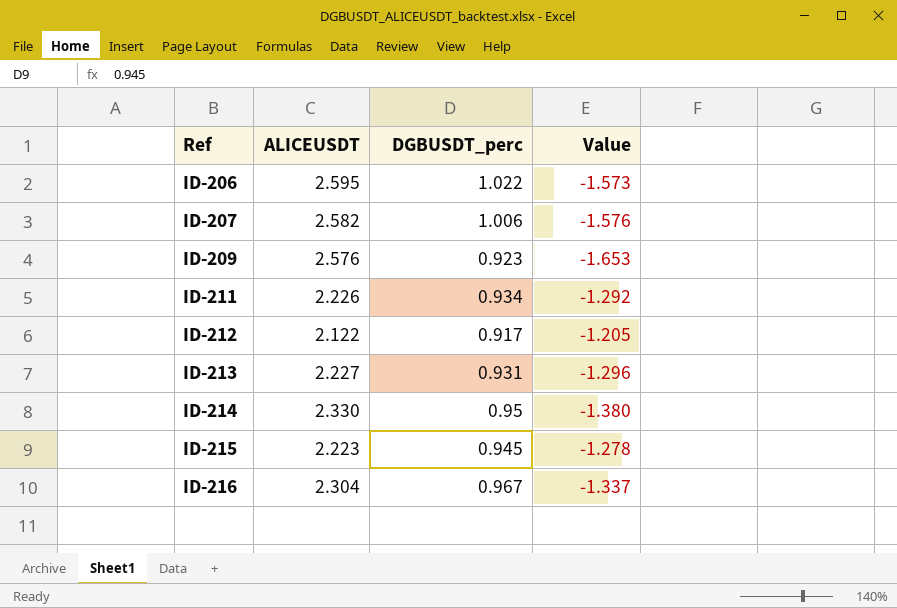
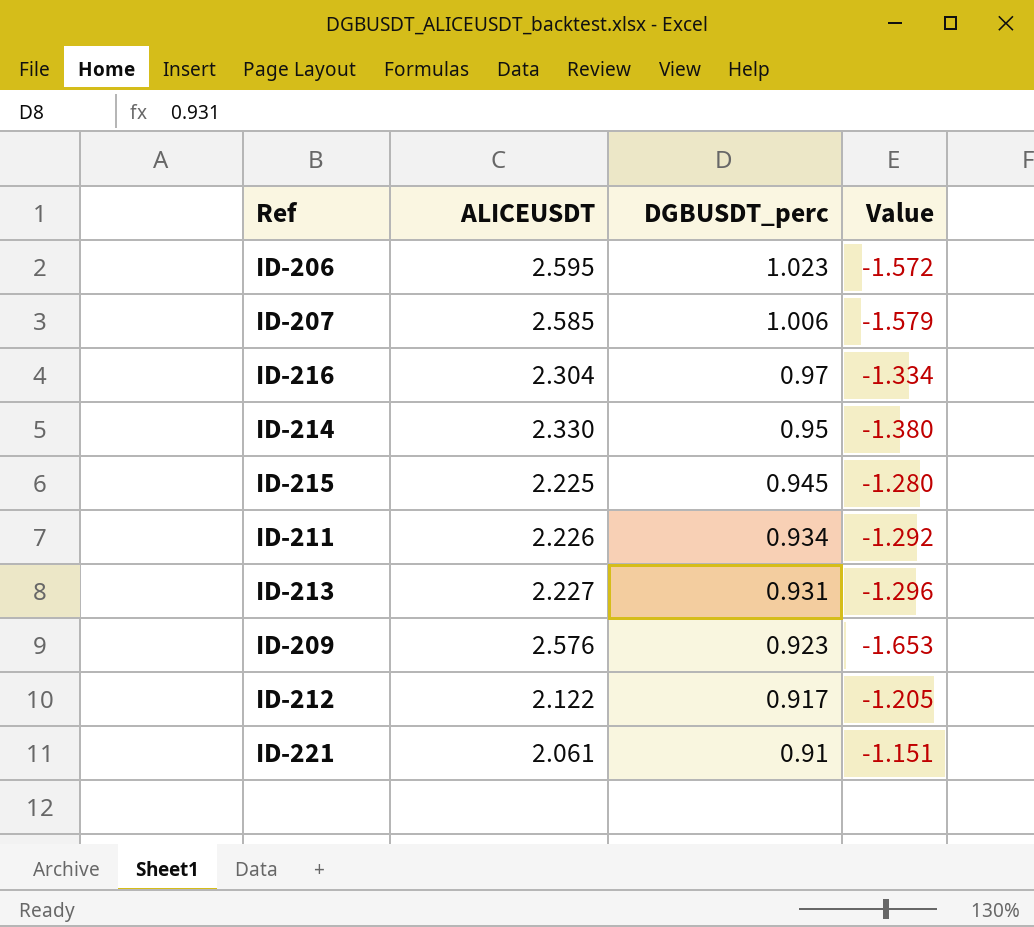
row order: Ref ascending -> DGBUSDT_perc descending
ID-206 | DGBUSDT_perc: 1.022 -> 1.023
ID-206 | Value: -1.573 -> -1.572
ID-207 | ALICEUSDT: 2.582 -> 2.585
ID-207 | Value: -1.576 -> -1.579
ID-216 | DGBUSDT_perc: 0.967 -> 0.97
ID-216 | Value: -1.337 -> -1.334
ID-215 | ALICEUSDT: 2.223 -> 2.225
ID-215 | Value: -1.278 -> -1.280
row ID-221: none -> 2.061 | 0.91 | -1.151

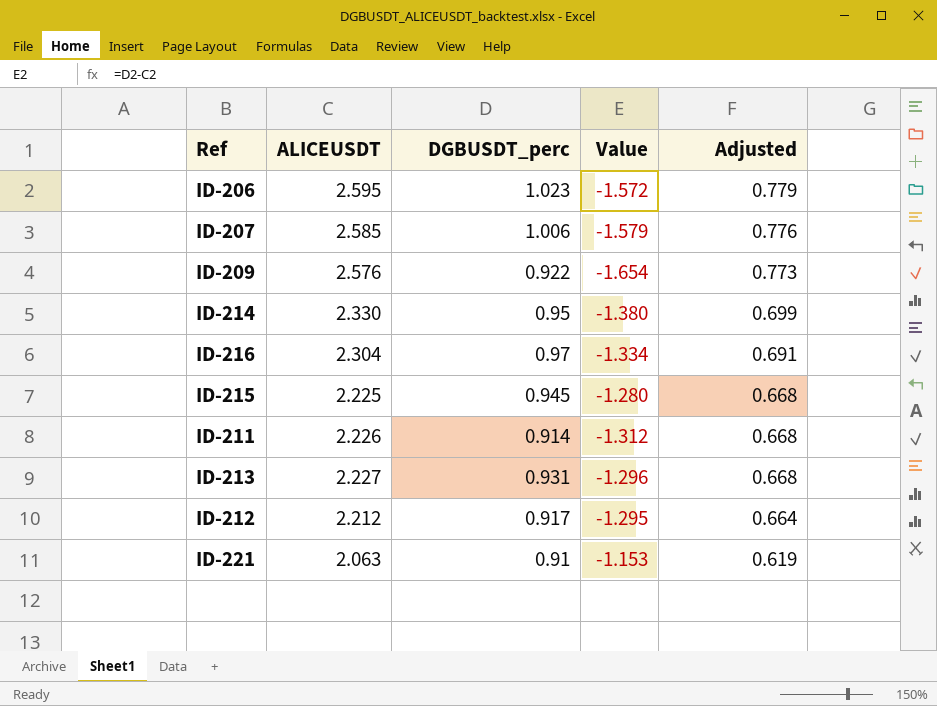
row order: DGBUSDT_perc descending -> Adjusted descending
column Adjusted | formula: none -> [ALICEUSDT] * 0.3
ID-209 | DGBUSDT_perc: 0.923 -> 0.922
ID-209 | Value: -1.653 -> -1.654
ID-211 | DGBUSDT_perc: 0.934 -> 0.914
ID-211 | Value: -1.292 -> -1.312
ID-212 | ALICEUSDT: 2.122 -> 2.212
ID-212 | Value: -1.205 -> -1.295
ID-221 | ALICEUSDT: 2.061 -> 2.063
ID-221 | Value: -1.151 -> -1.153

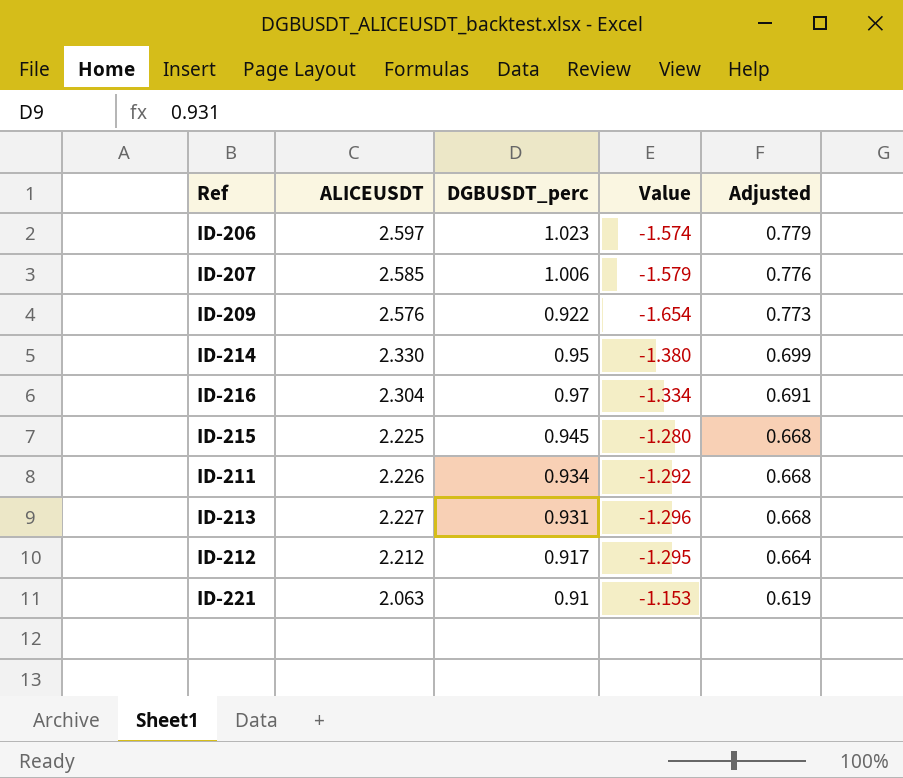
ID-206 | ALICEUSDT: 2.595 -> 2.597
ID-206 | Value: -1.572 -> -1.574
ID-211 | DGBUSDT_perc: 0.914 -> 0.934
ID-211 | Value: -1.312 -> -1.292

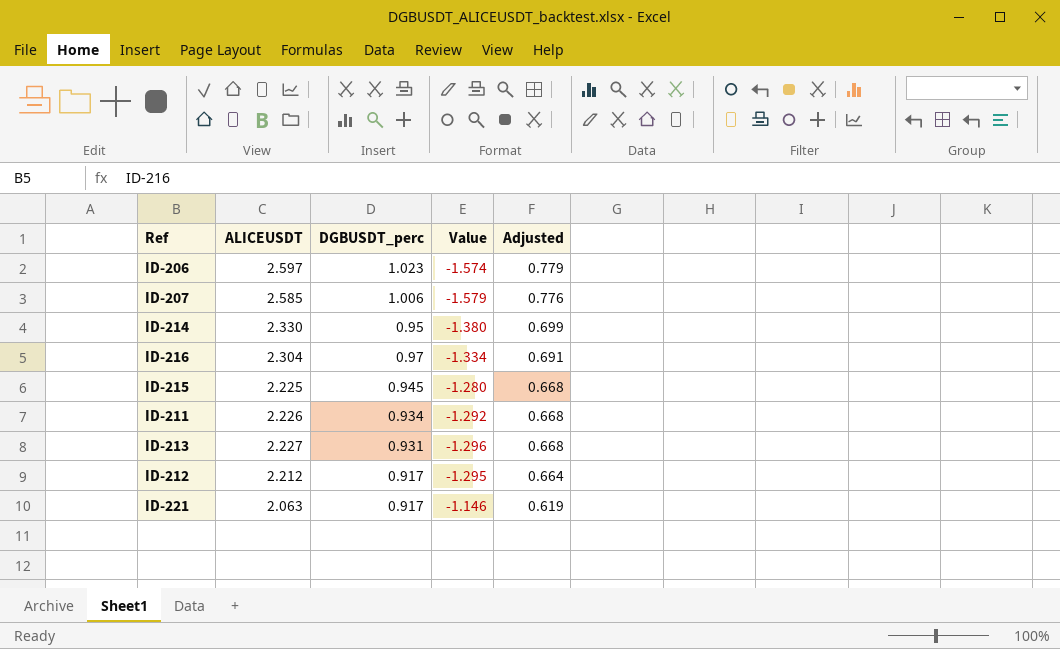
row ID-209: 2.576 | 0.922 | -1.654 | 0.773 -> none
ID-221 | DGBUSDT_perc: 0.91 -> 0.917
ID-221 | Value: -1.153 -> -1.146

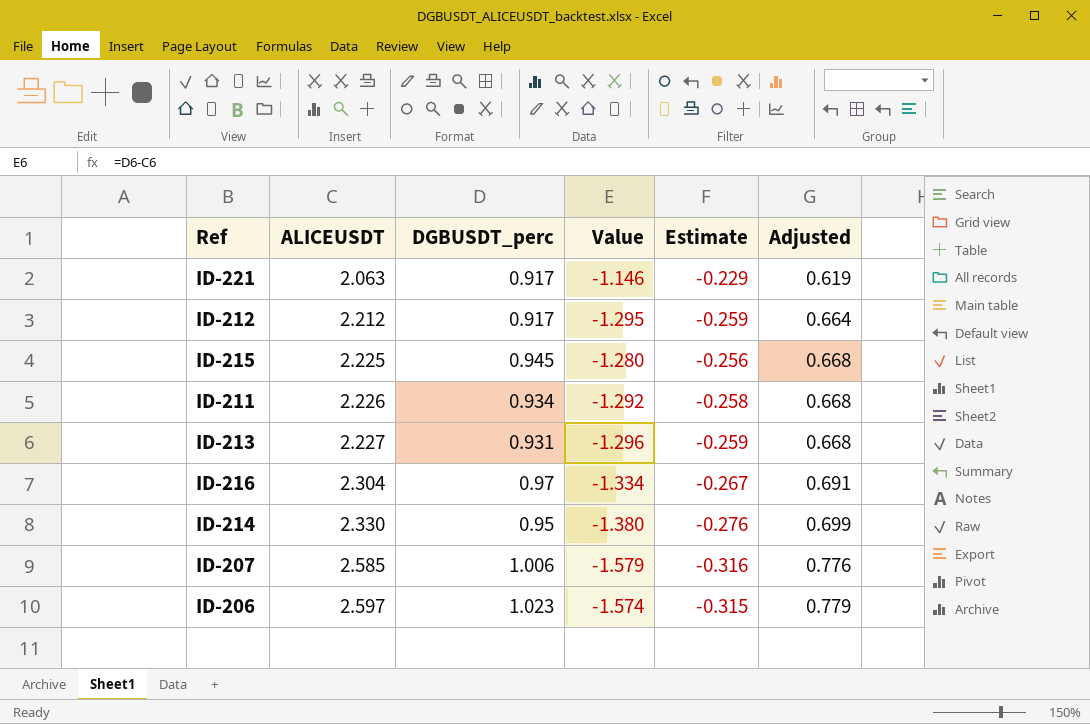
row order: Adjusted descending -> ALICEUSDT ascending
column Estimate | formula: none -> [Value] * 0.2

